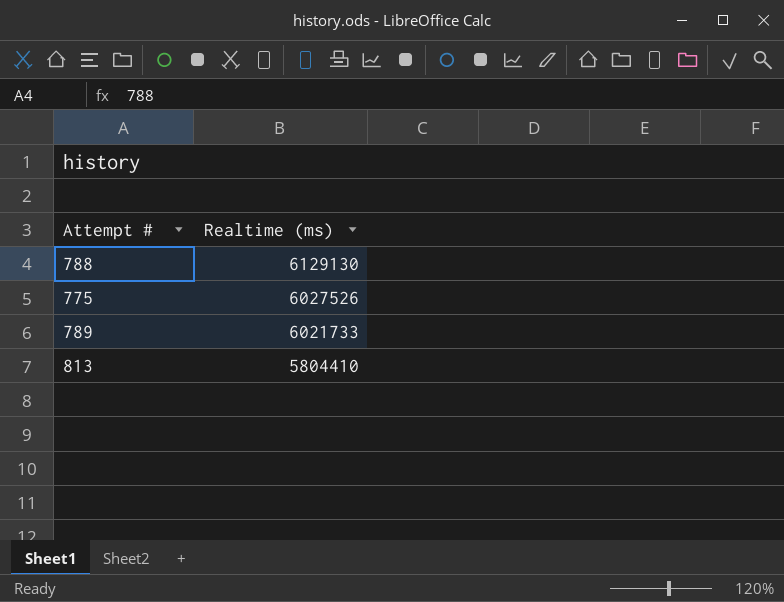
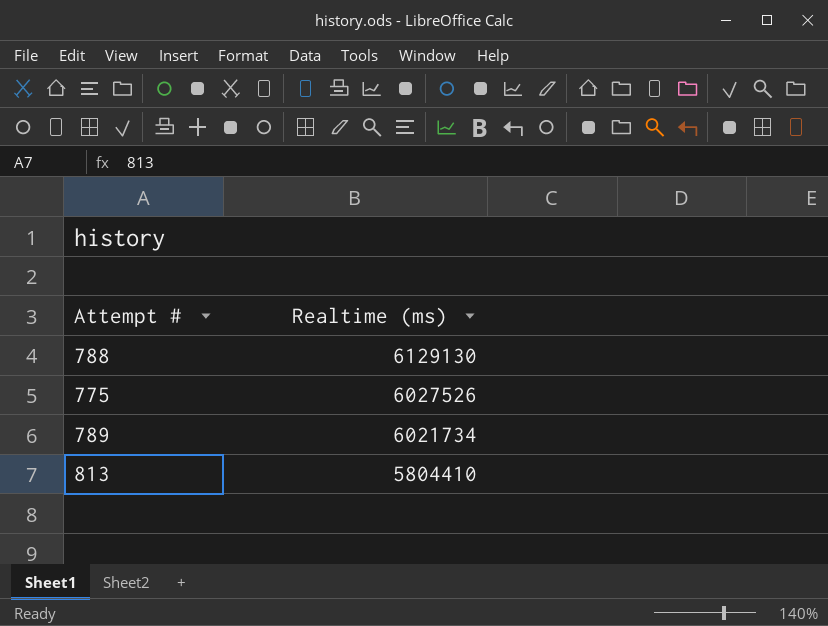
789 | Realtime (ms): 6021733 -> 6021734

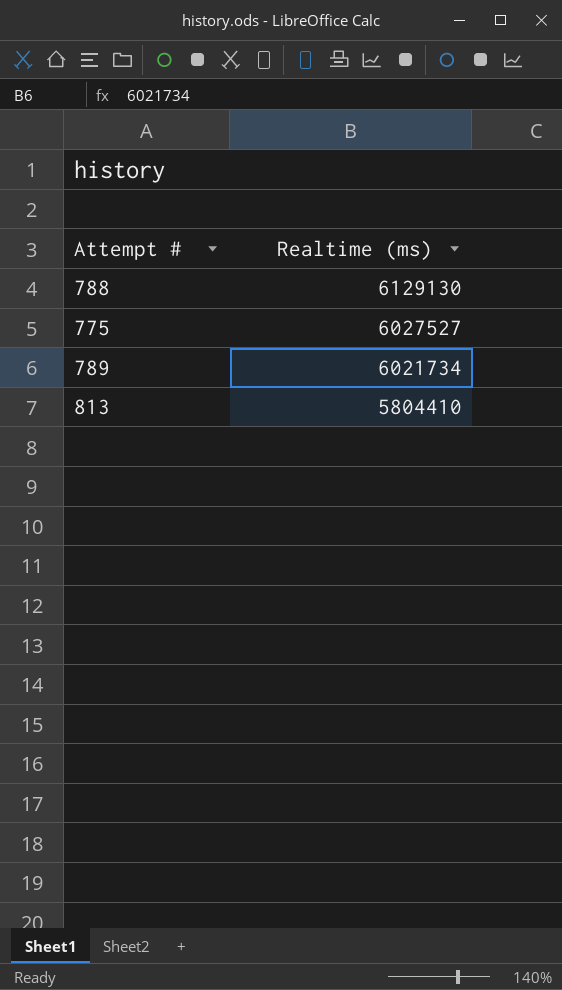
775 | Realtime (ms): 6027526 -> 6027527

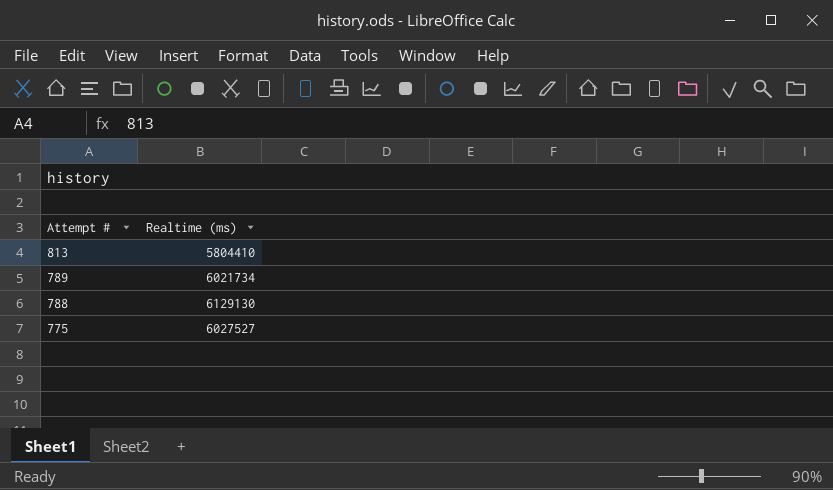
row order: Realtime (ms) descending -> Attempt # descending

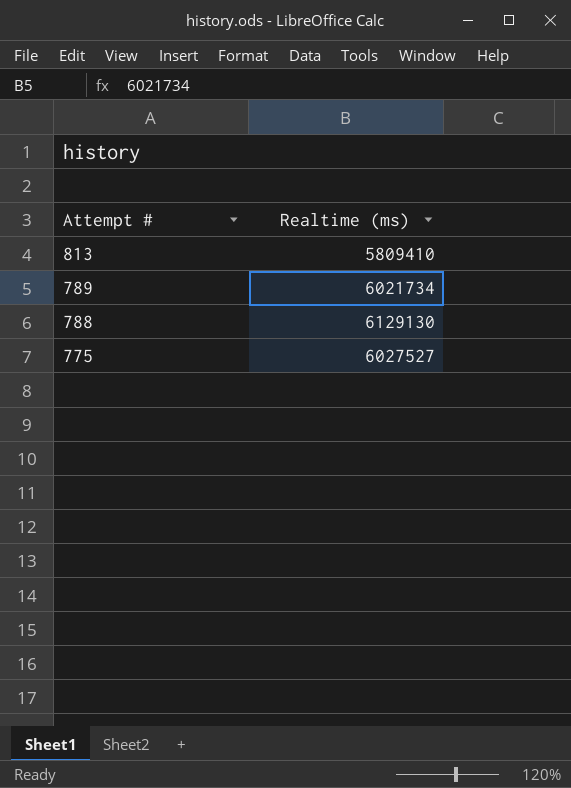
813 | Realtime (ms): 5804410 -> 5809410

